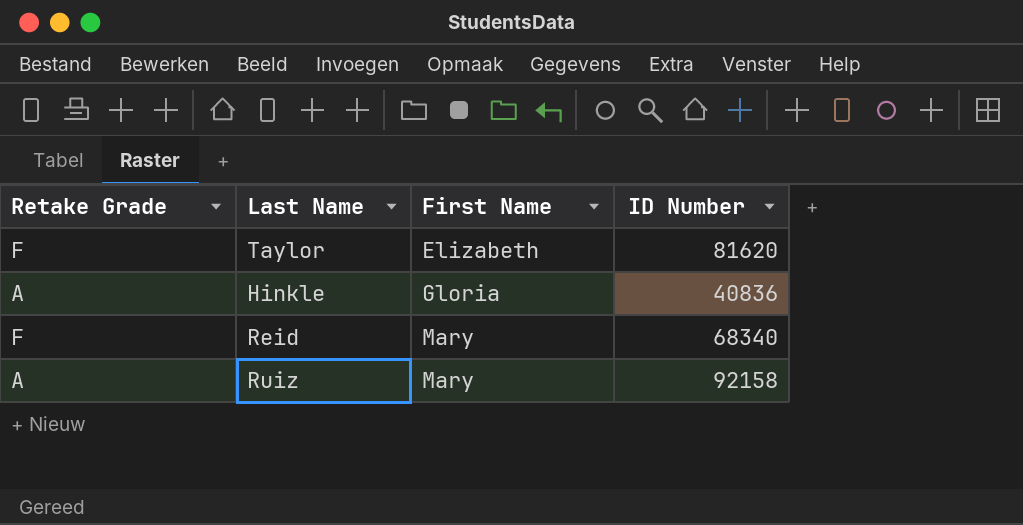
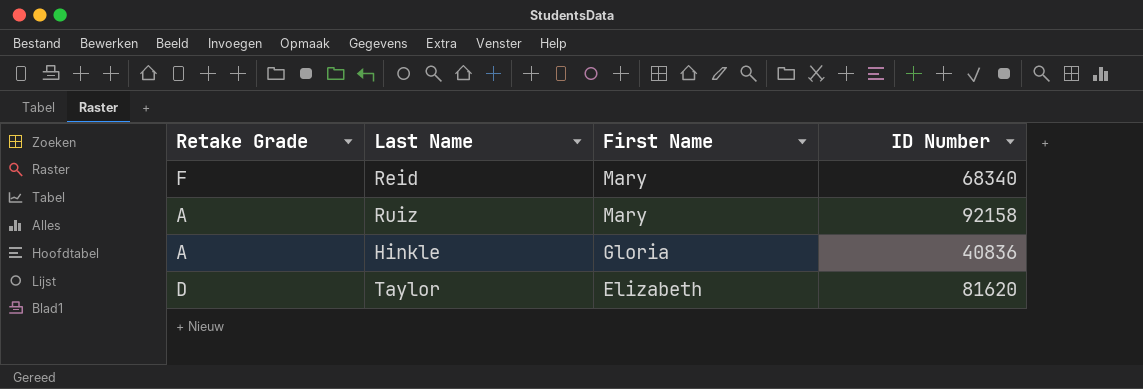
row order: First Name ascending -> First Name descending
Taylor | Retake Grade: F -> D

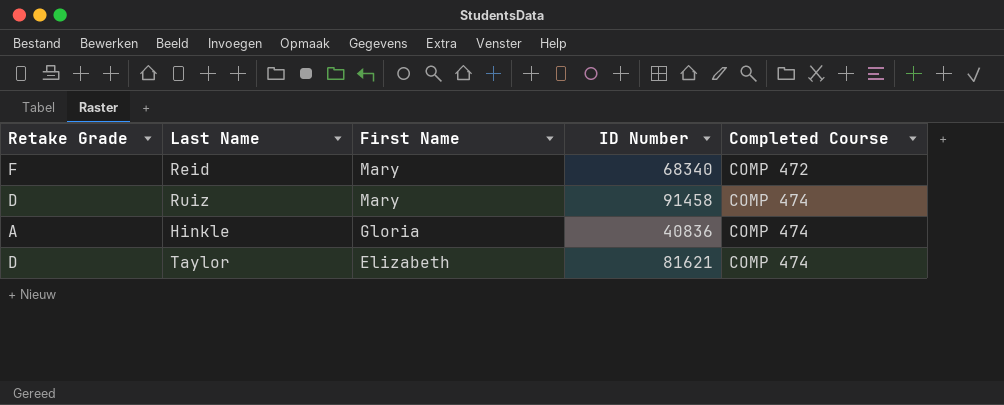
column Completed Course | position: none -> 5
Ruiz | Retake Grade: A -> D
Ruiz | ID Number: 92158 -> 91458
Taylor | ID Number: 81620 -> 81621

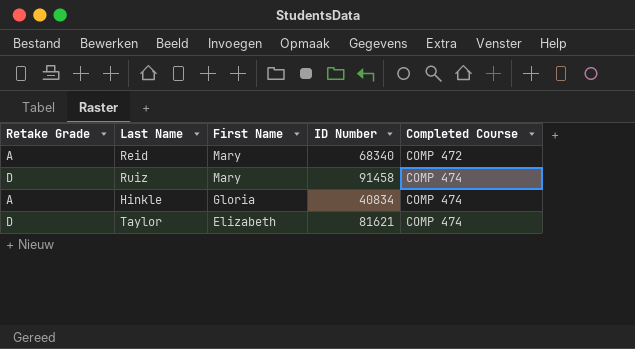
Reid | Retake Grade: F -> A
Hinkle | ID Number: 40836 -> 40834

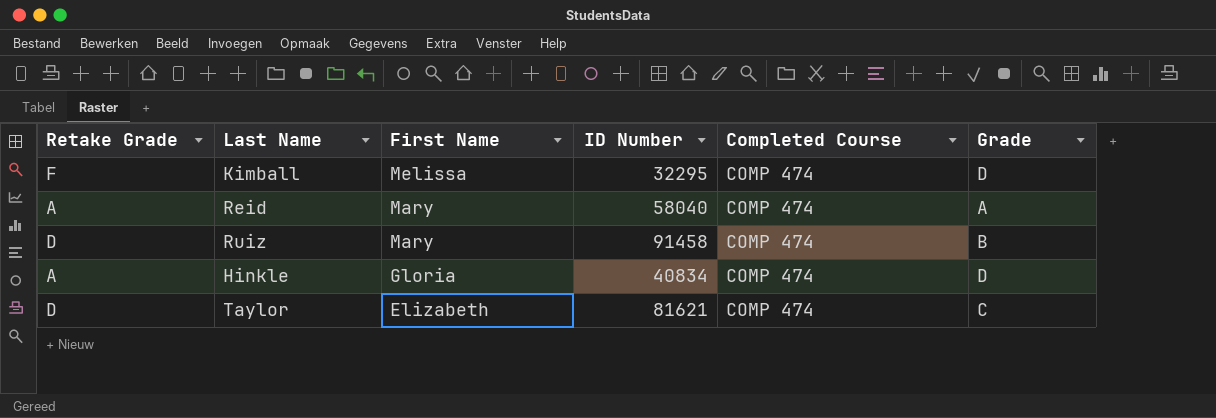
column Grade | position: none -> 6
row Kimball: none -> F | Melissa | 32295 | COMP 474 | D
Reid | ID Number: 68340 -> 58040
Reid | Completed Course: COMP 472 -> COMP 474

